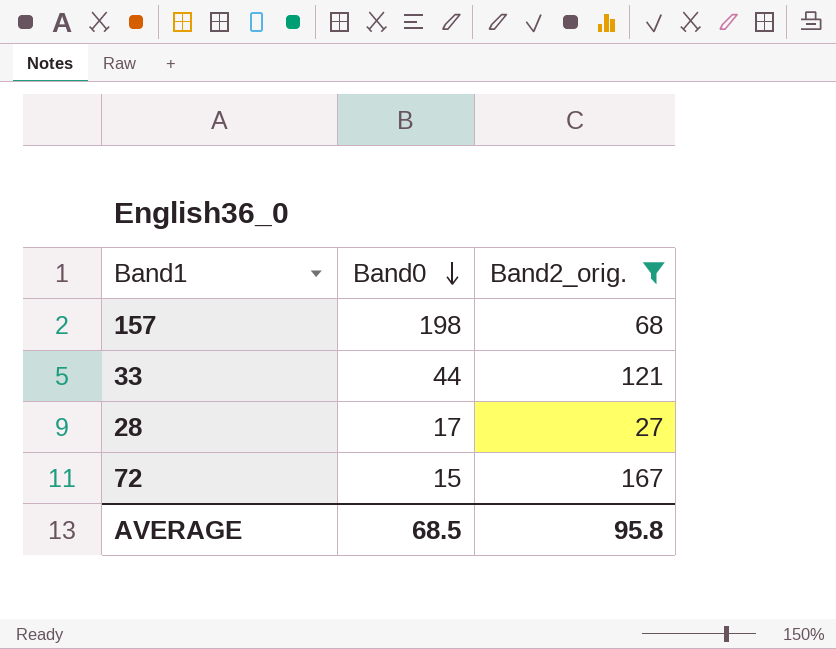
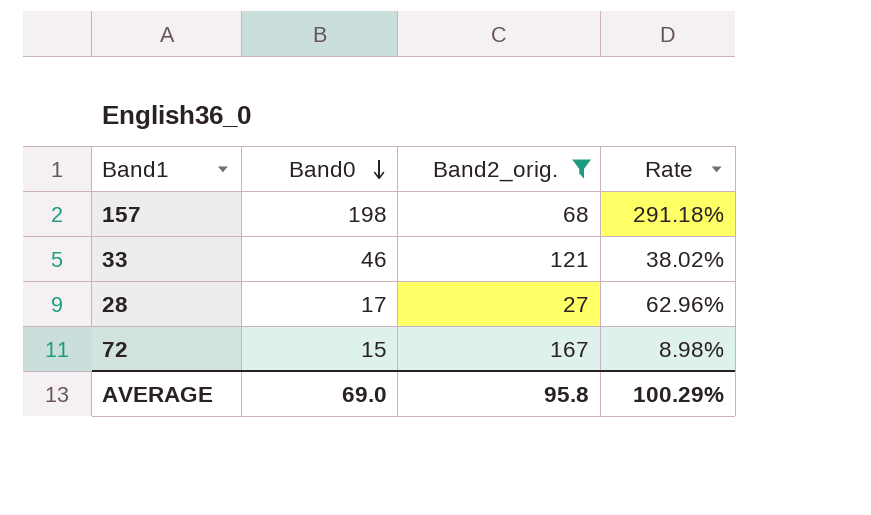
column Rate | formula: none -> [Band0] / [Band2_orig.]
33 | Band0: 44 -> 46
AVERAGE | Band0: 68.5 -> 69.0

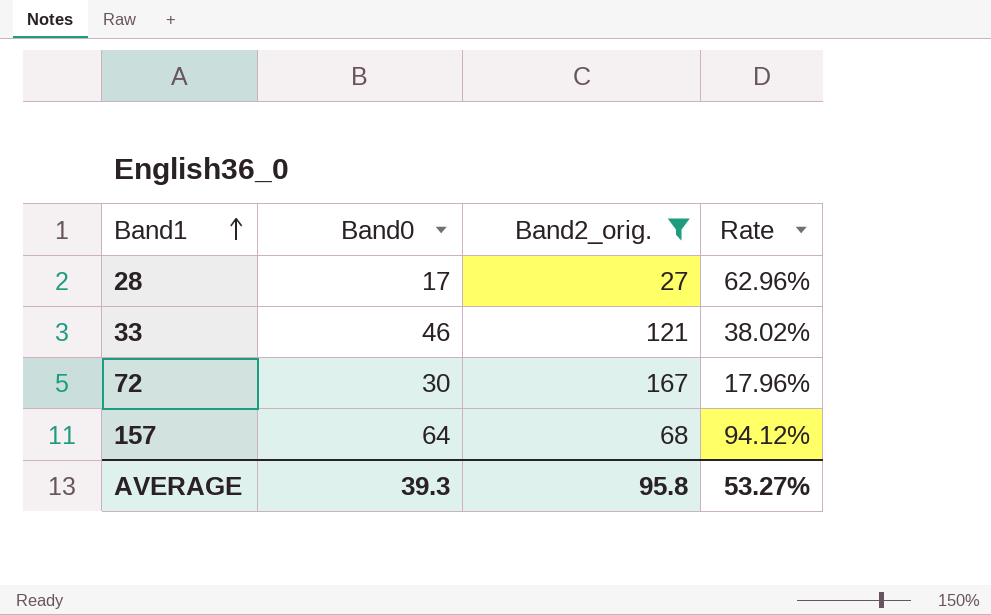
row order: Band0 descending -> Band1 ascending
72 | Band0: 15 -> 30
72 | Rate: 8.98% -> 17.96%
157 | Band0: 198 -> 64
157 | Rate: 291.18% -> 94.12%
AVERAGE | Band0: 69.0 -> 39.3
AVERAGE | Rate: 100.29% -> 53.27%

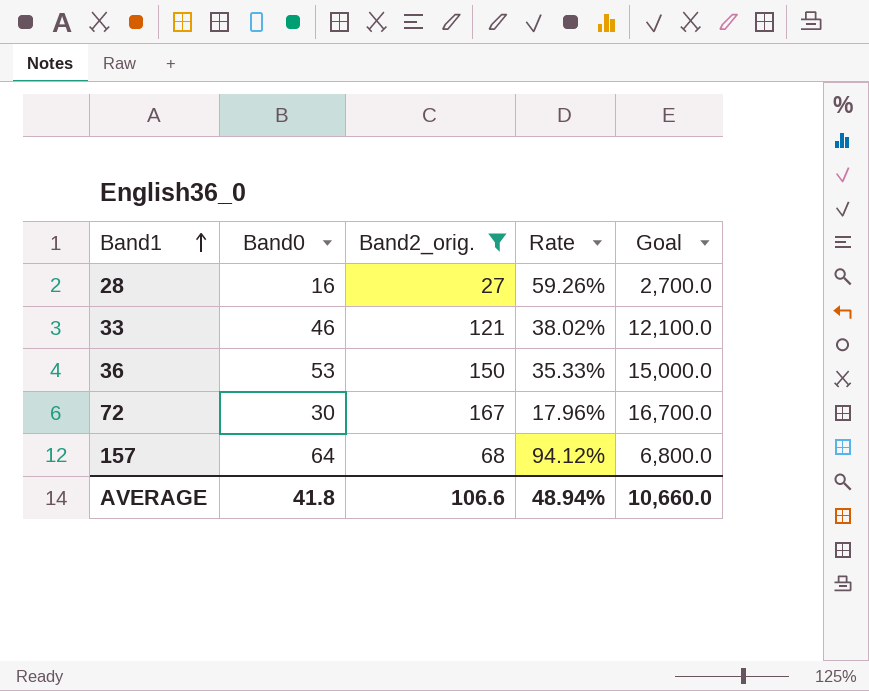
column Goal | formula: none -> [Band2_orig.] * 100
28 | Band0: 17 -> 16
28 | Rate: 62.96% -> 59.26%
row 36: none -> 53 | 150 | 35.33% | 15,000.0
AVERAGE | Band0: 39.3 -> 41.8
AVERAGE | Band2_orig.: 95.8 -> 106.6
AVERAGE | Rate: 53.27% -> 48.94%

